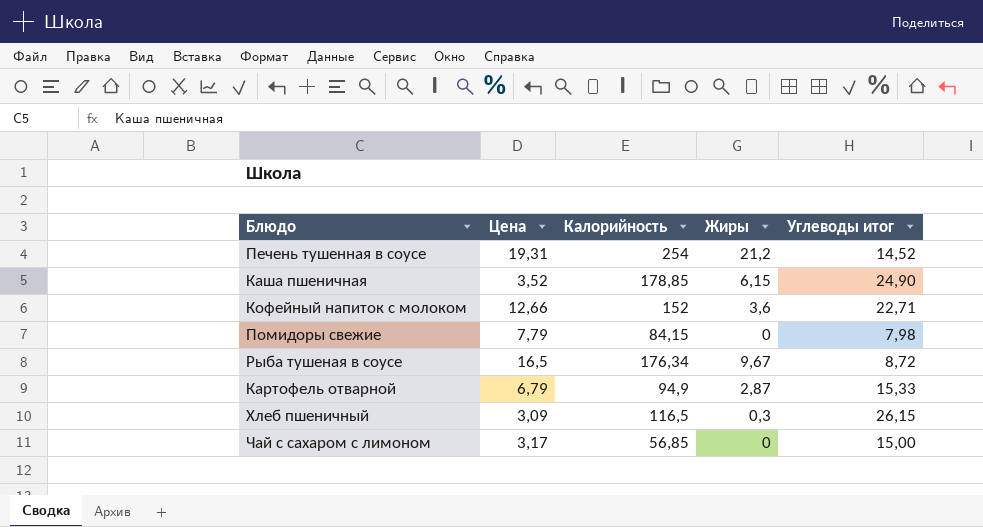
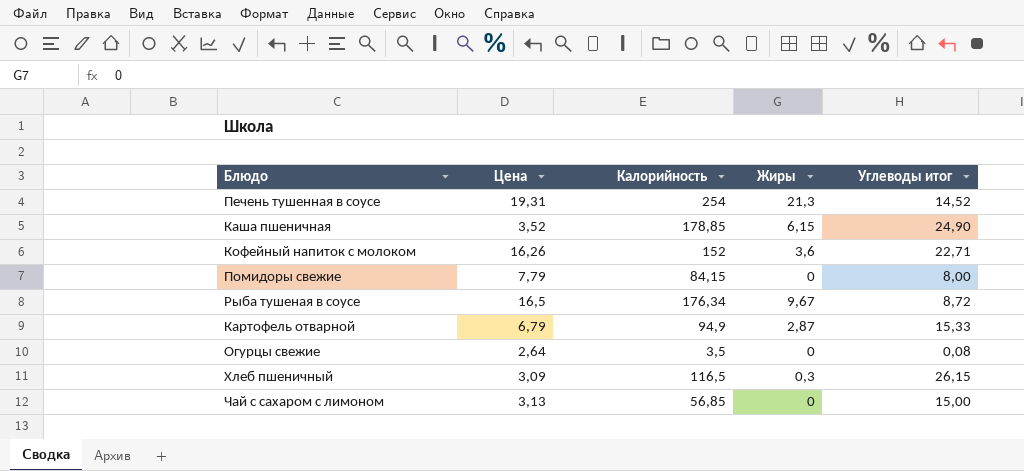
Печень тушенная в соусе | Жиры: 21,2 -> 21,3
Кофейный напиток с молоком | Цена: 12,66 -> 16,26
Помидоры свежие | Углеводы итог: 7,98 -> 8,00
row Огурцы свежие: none -> 2,64 | 3,5 | 0 | 0,08
Чай с сахаром с лимоном | Цена: 3,17 -> 3,13

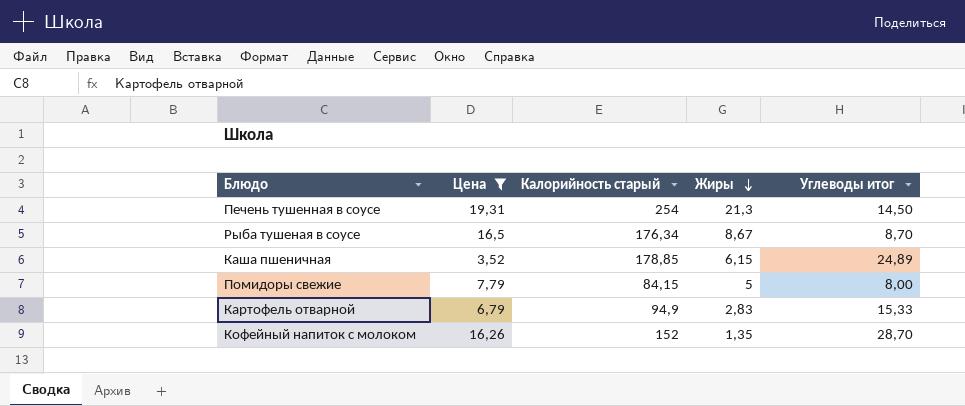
filter: none -> Цена >= 3,52
row order: none -> Жиры descending
column name: Калорийность -> Калорийность старый
Печень тушенная в соусе | Углеводы итог: 14,52 -> 14,50
Рыба тушеная в соусе | Жиры: 9,67 -> 8,67
Рыба тушеная в соусе | Углеводы итог: 8,72 -> 8,70
Каша пшеничная | Углеводы итог: 24,90 -> 24,89
Помидоры свежие | Жиры: 0 -> 5
Картофель отварной | Жиры: 2,87 -> 2,83
Кофейный напиток с молоком | Жиры: 3,6 -> 1,35
Кофейный напиток с молоком | Углеводы итог: 22,71 -> 28,70

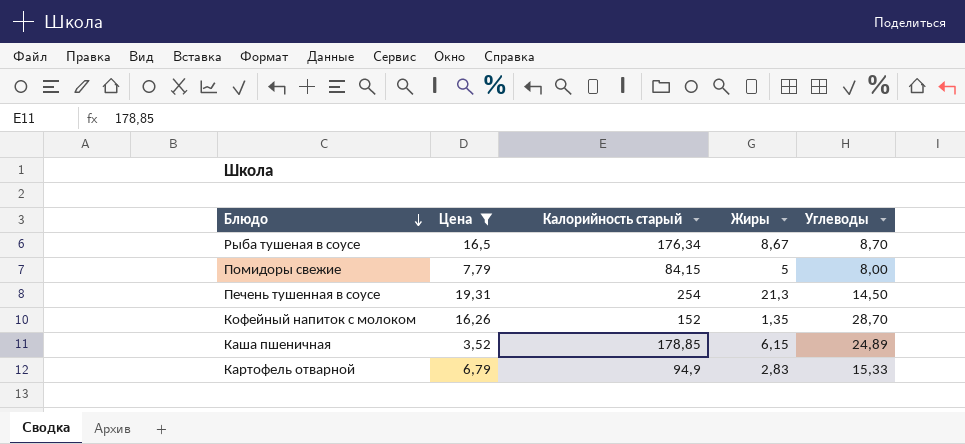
row order: Жиры descending -> Блюдо descending
column name: Углеводы итог -> Углеводы

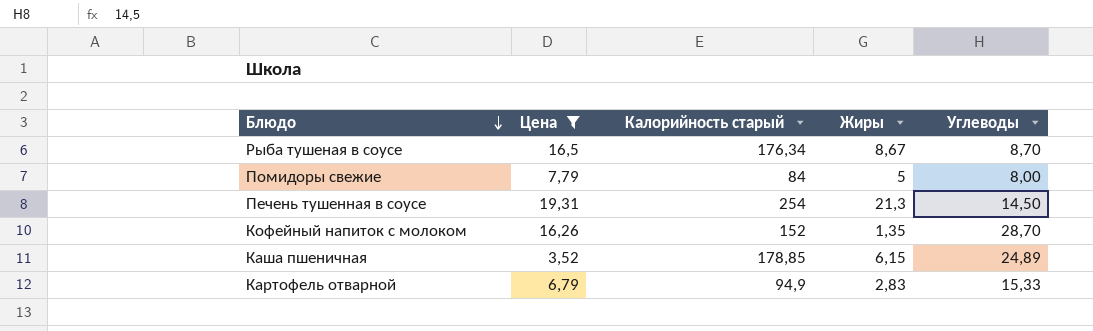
Помидоры свежие | Калорийность старый: 84,15 -> 84

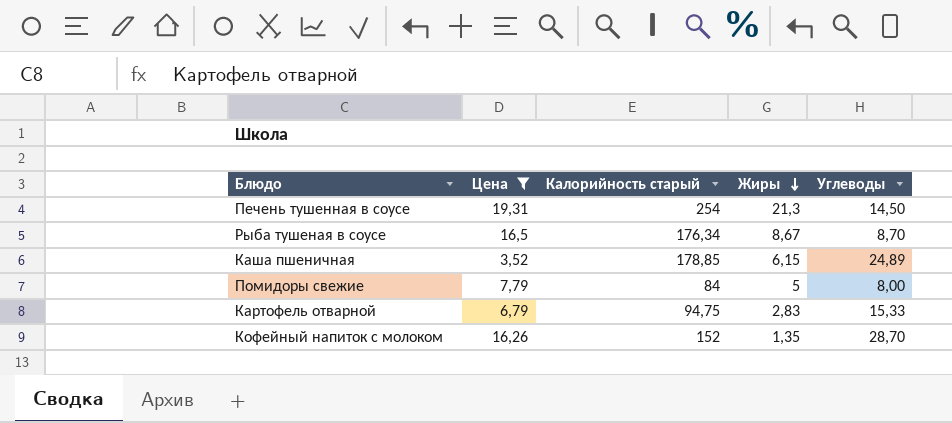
row order: Блюдо descending -> Жиры descending
Картофель отварной | Калорийность старый: 94,9 -> 94,75

